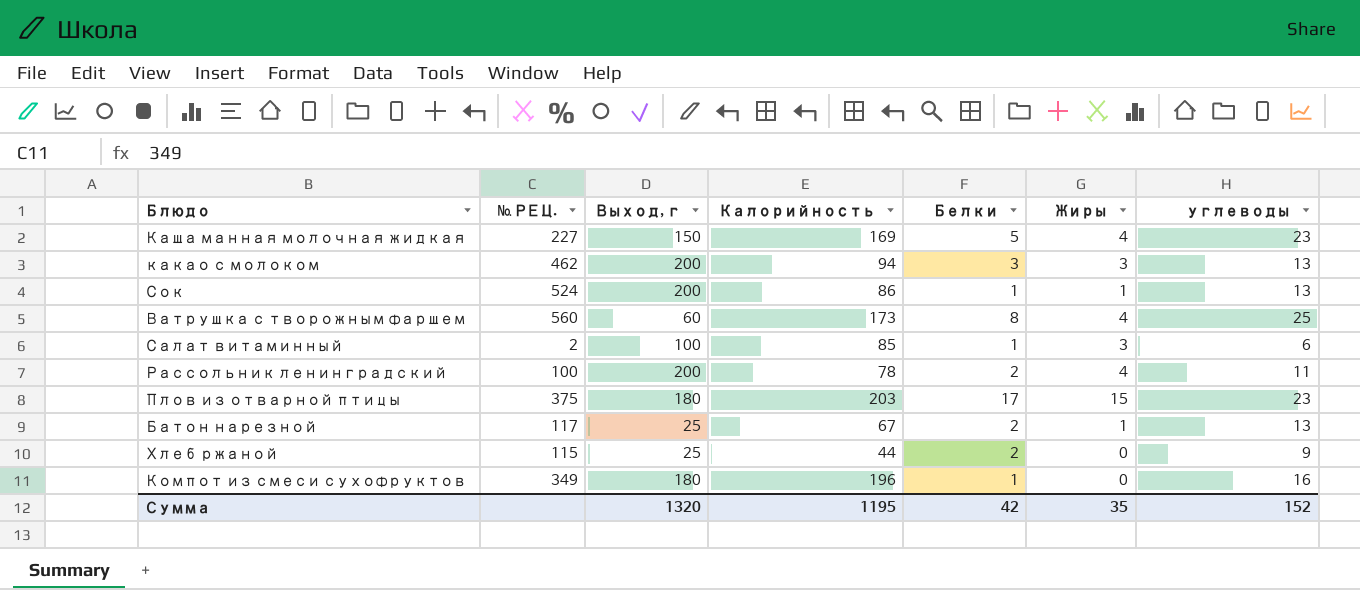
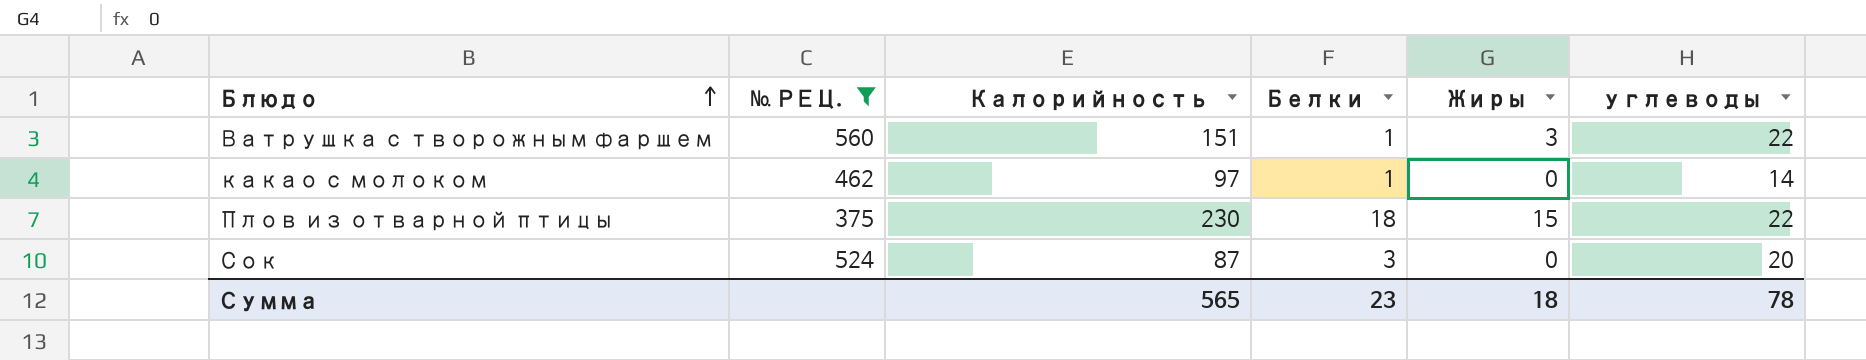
filter: none -> № РЕЦ. >= 375
row order: none -> Блюдо ascending
column Выход, г | position: 3 -> none
Ватрушка с творожным фаршем | Калорийность: 173 -> 151
Ватрушка с творожным фаршем | Белки: 8 -> 1
Ватрушка с творожным фаршем | Жиры: 4 -> 3
Ватрушка с творожным фаршем | углеводы: 25 -> 22
какао с молоком | Калорийность: 94 -> 97
какао с молоком | Белки: 3 -> 1
какао с молоком | Жиры: 3 -> 0
какао с молоком | углеводы: 13 -> 14
Плов из отварной птицы | Калорийность: 203 -> 230
Плов из отварной птицы | Белки: 17 -> 18
Плов из отварной птицы | углеводы: 23 -> 22
Сок | Калорийность: 86 -> 87
Сок | Белки: 1 -> 3
Сок | Жиры: 1 -> 0
Сок | углеводы: 13 -> 20
Сумма | Калорийность: 1195 -> 565
Сумма | Белки: 42 -> 23
Сумма | Жиры: 35 -> 18
Сумма | углеводы: 152 -> 78

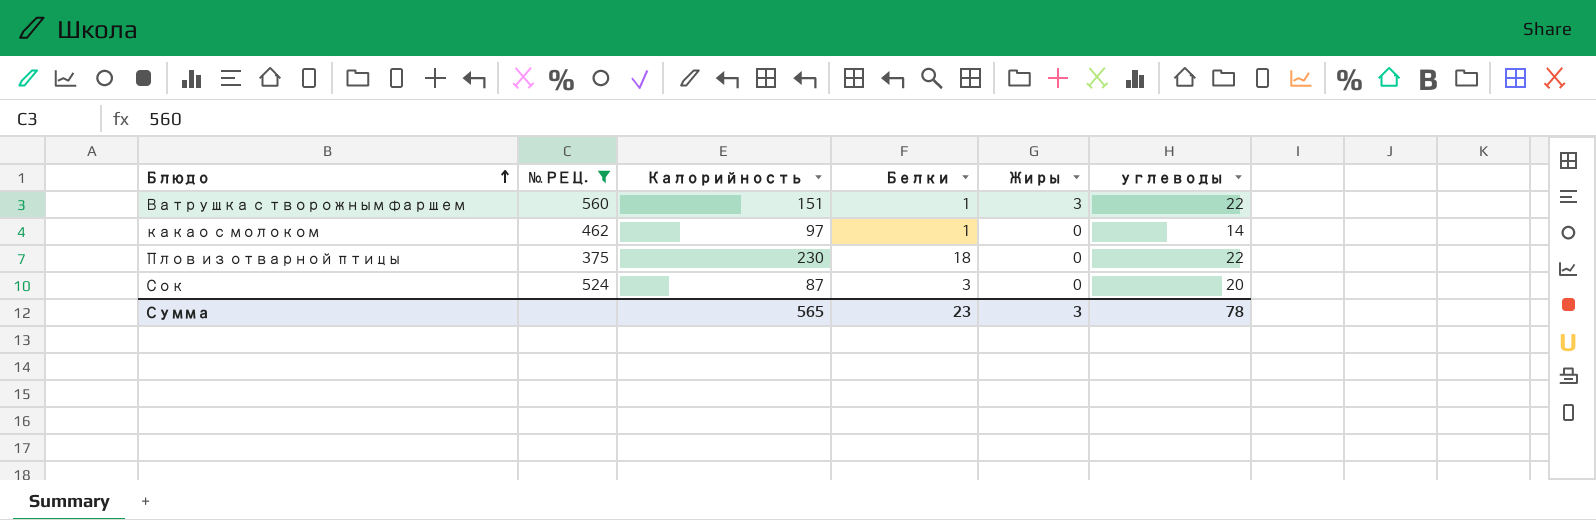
Плов из отварной птицы | Жиры: 15 -> 0
Сумма | Жиры: 18 -> 3

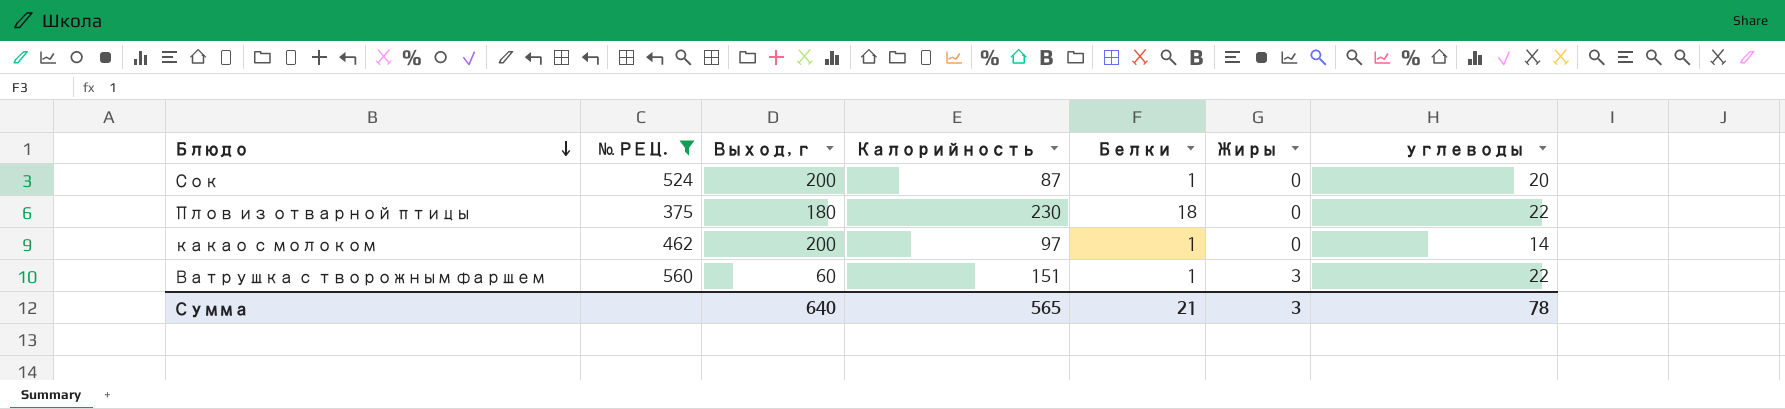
row order: Блюдо ascending -> Блюдо descending
column Выход, г | position: none -> 3
Сок | Белки: 3 -> 1
Сумма | Белки: 23 -> 21

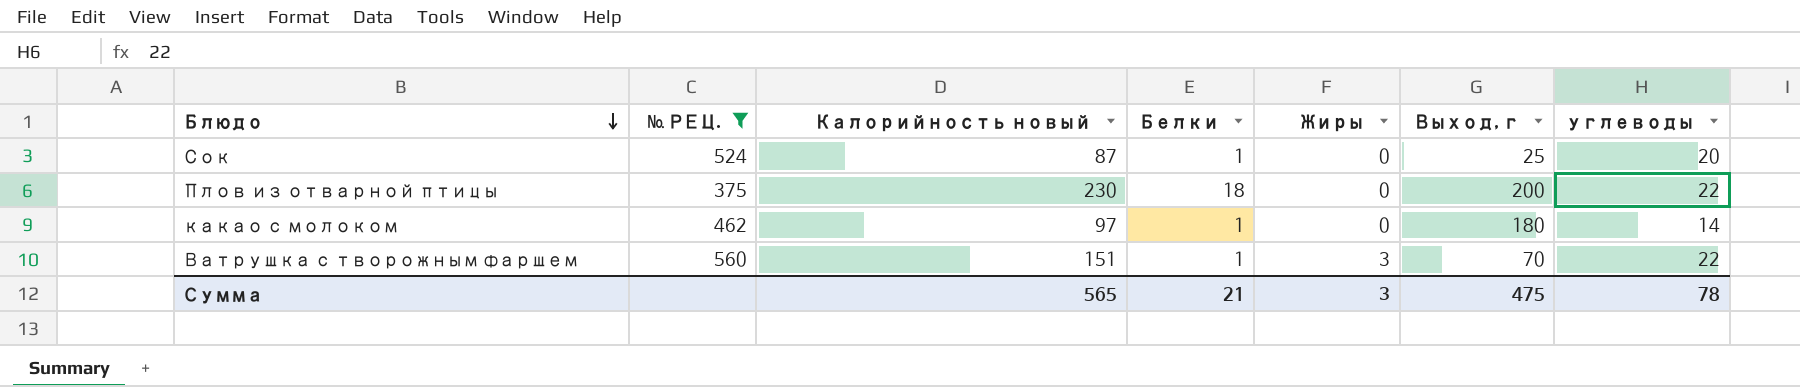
column name: Калорийность -> Калорийность новый
column Выход, г | position: 3 -> 6
Сок | Выход, г: 200 -> 25
Плов из отварной птицы | Выход, г: 180 -> 200
какао с молоком | Выход, г: 200 -> 180
Ватрушка с творожным фаршем | Выход, г: 60 -> 70
Сумма | Выход, г: 640 -> 475

